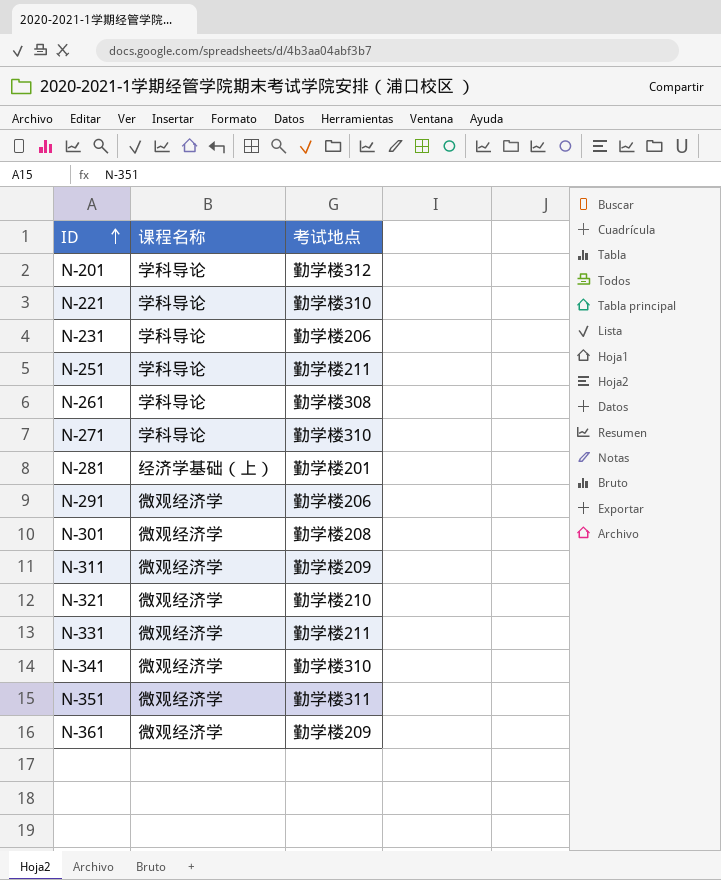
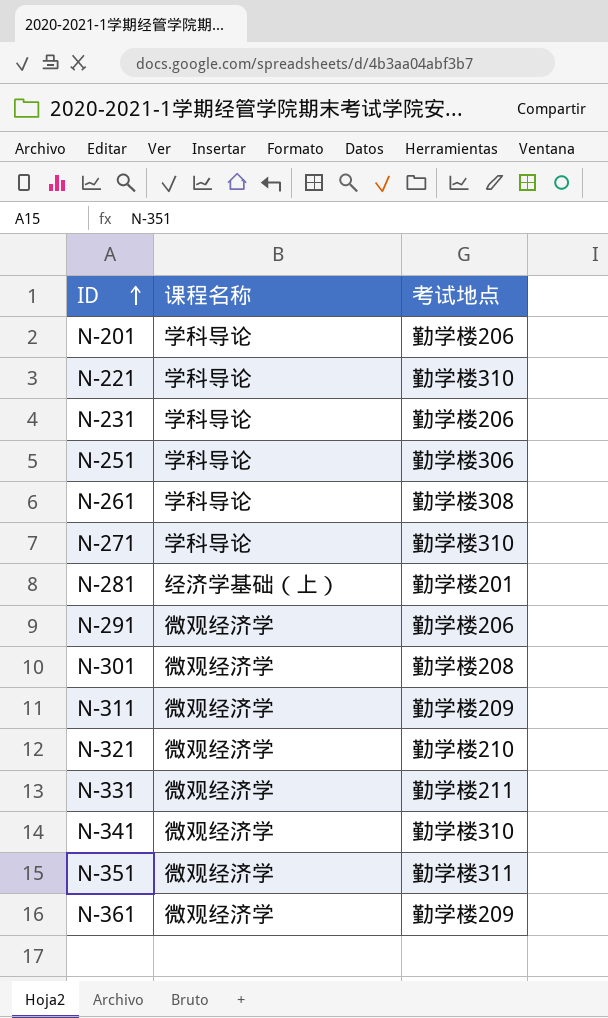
N-201 | 考试地点: 勤学楼312 -> 勤学楼206
N-251 | 考试地点: 勤学楼211 -> 勤学楼306

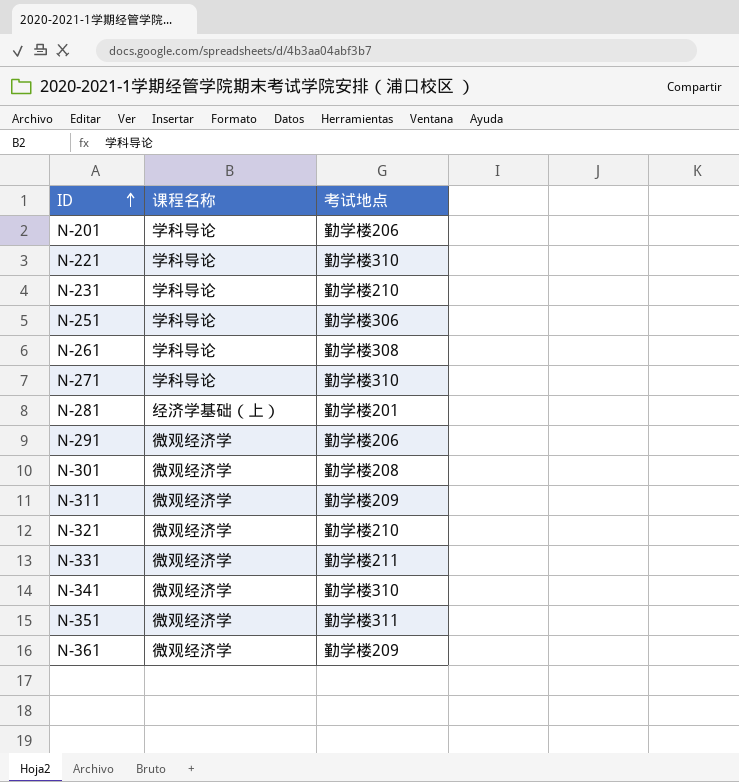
N-231 | 考试地点: 勤学楼206 -> 勤学楼210

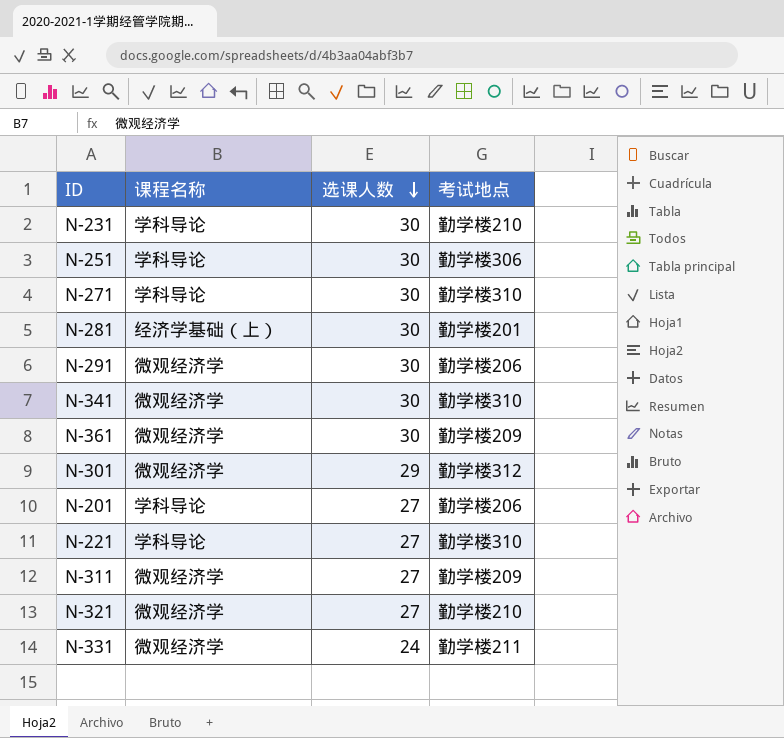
row order: ID ascending -> 选课人数 descending
column 选课人数 | position: none -> 3
row N-261: 学科导论 | 勤学楼308 -> none
row N-351: 微观经济学 | 勤学楼311 -> none
N-301 | 考试地点: 勤学楼208 -> 勤学楼312

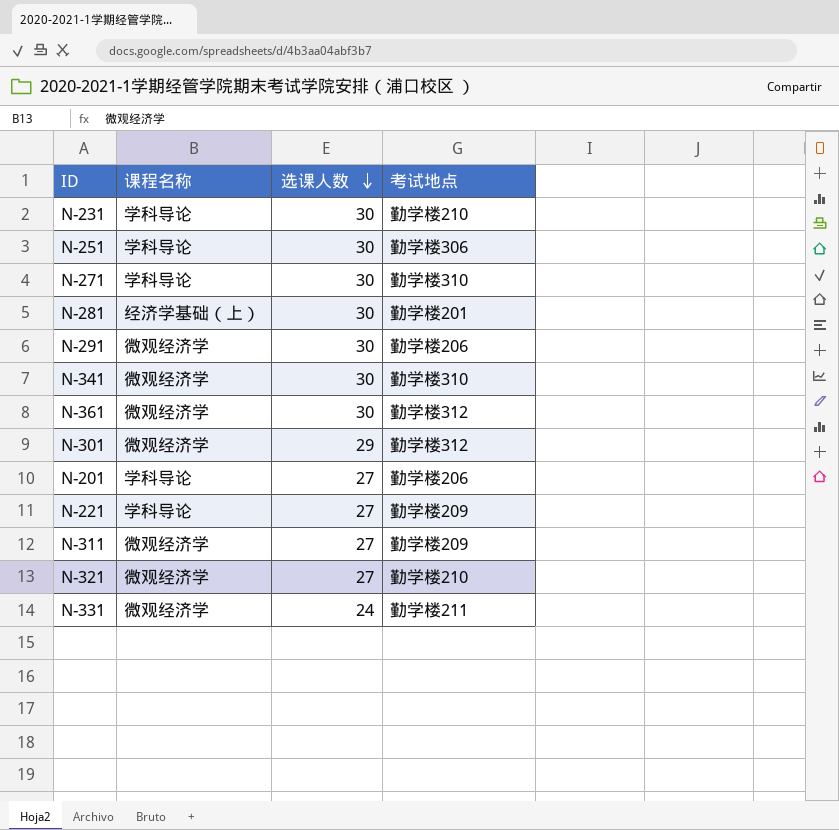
N-361 | 考试地点: 勤学楼209 -> 勤学楼312
N-221 | 考试地点: 勤学楼310 -> 勤学楼209

